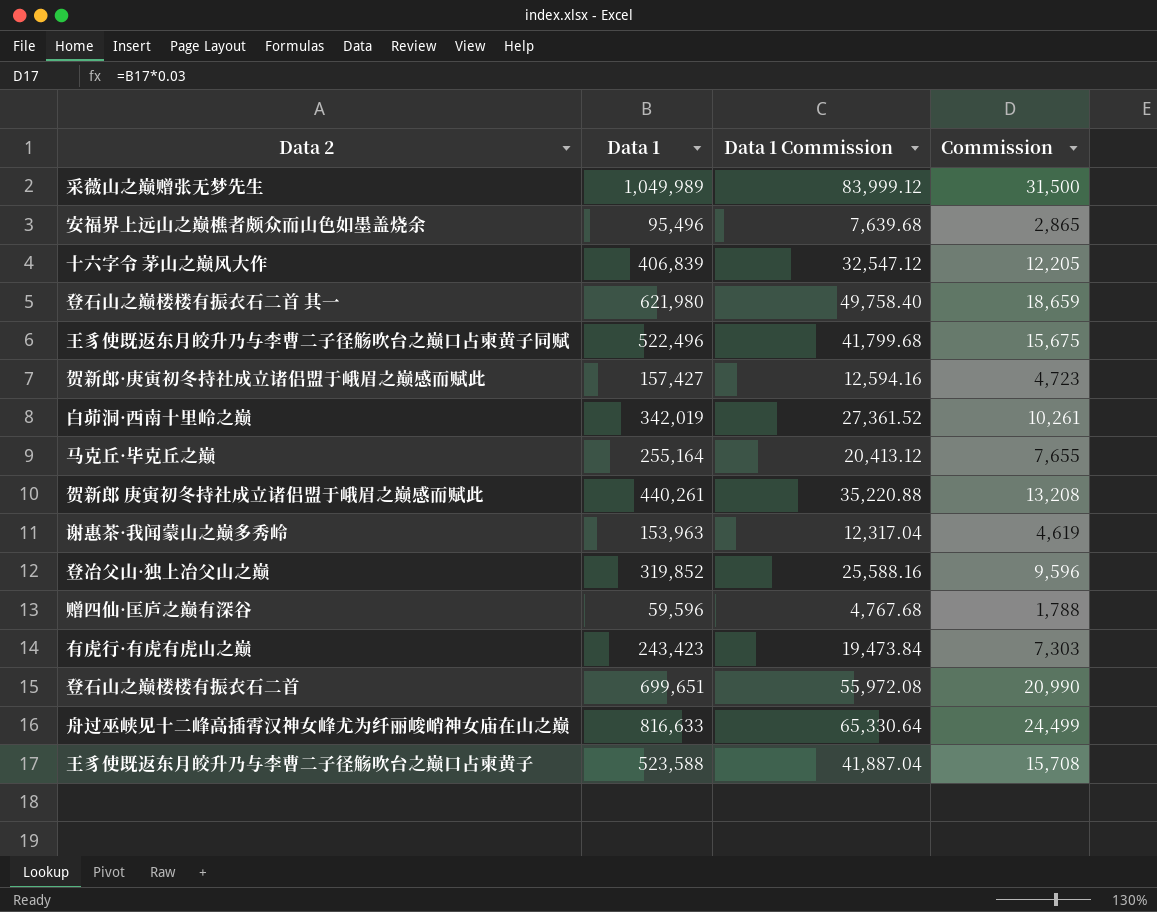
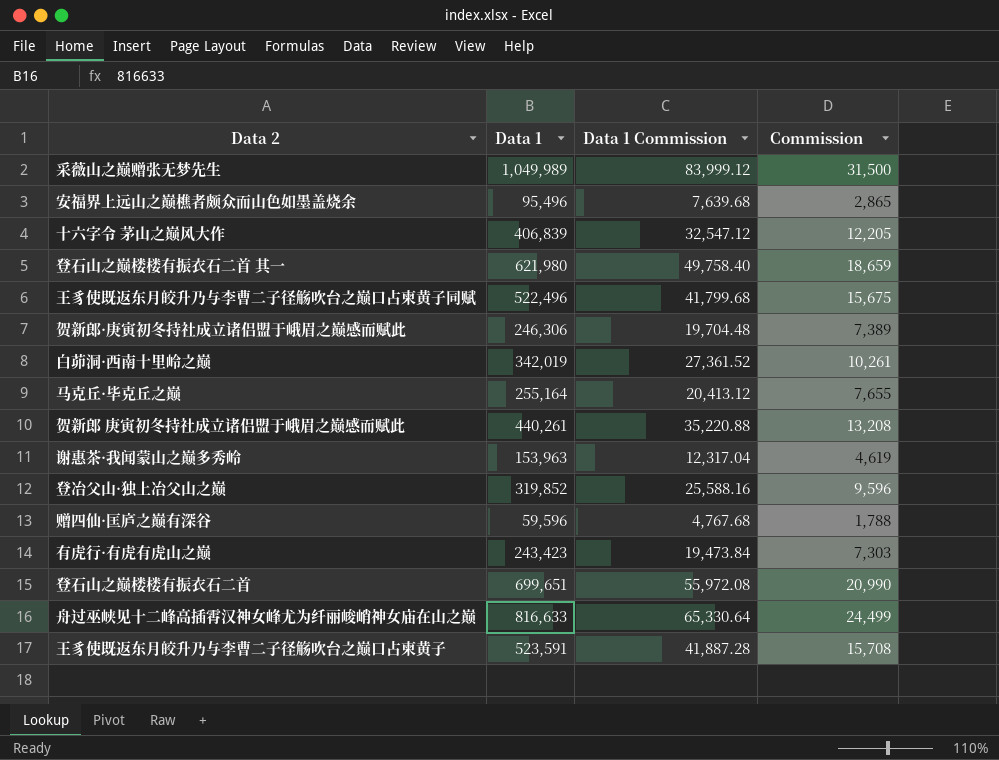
贺新郎·庚寅初冬持社成立诸侣盟于峨眉之巅感而赋此 | Data 1: 157,427 -> 246,306
贺新郎·庚寅初冬持社成立诸侣盟于峨眉之巅感而赋此 | Data 1 Commission: 12,594.16 -> 19,704.48
贺新郎·庚寅初冬持社成立诸侣盟于峨眉之巅感而赋此 | Commission: 4,723 -> 7,389
王豸使既返东月皎升乃与李曹二子径觞吹台之巅口占柬黄子 | Data 1: 523,588 -> 523,591
王豸使既返东月皎升乃与李曹二子径觞吹台之巅口占柬黄子 | Data 1 Commission: 41,887.04 -> 41,887.28

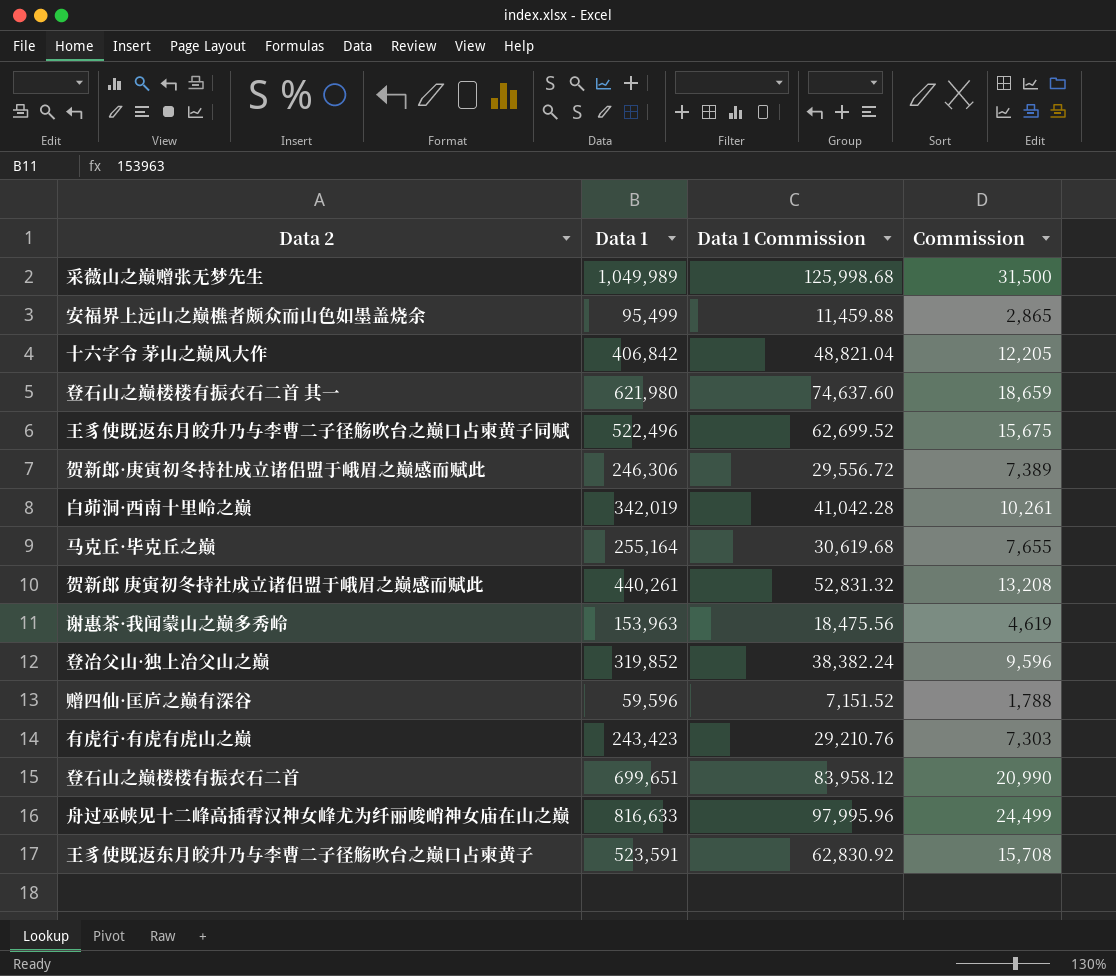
column Data 1 Commission | formula: [Data 1] * 0.08 -> [Data 1] * 0.12
安福界上远山之巅樵者颇众而山色如墨盖烧余 | Data 1: 95,496 -> 95,499
十六字令 茅山之巅风大作 | Data 1: 406,839 -> 406,842

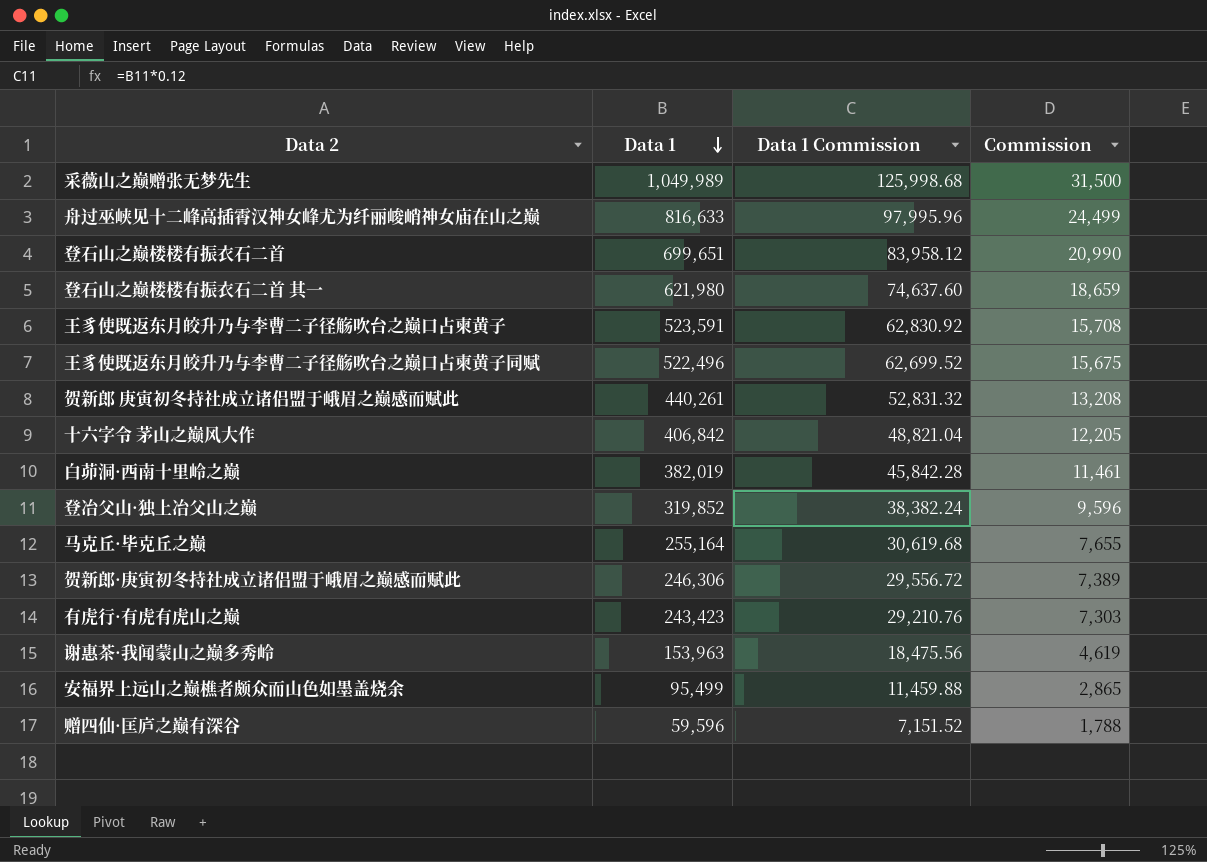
row order: none -> Data 1 descending
白茆洞·西南十里岭之巅 | Data 1: 342,019 -> 382,019
白茆洞·西南十里岭之巅 | Data 1 Commission: 41,042.28 -> 45,842.28
白茆洞·西南十里岭之巅 | Commission: 10,261 -> 11,461

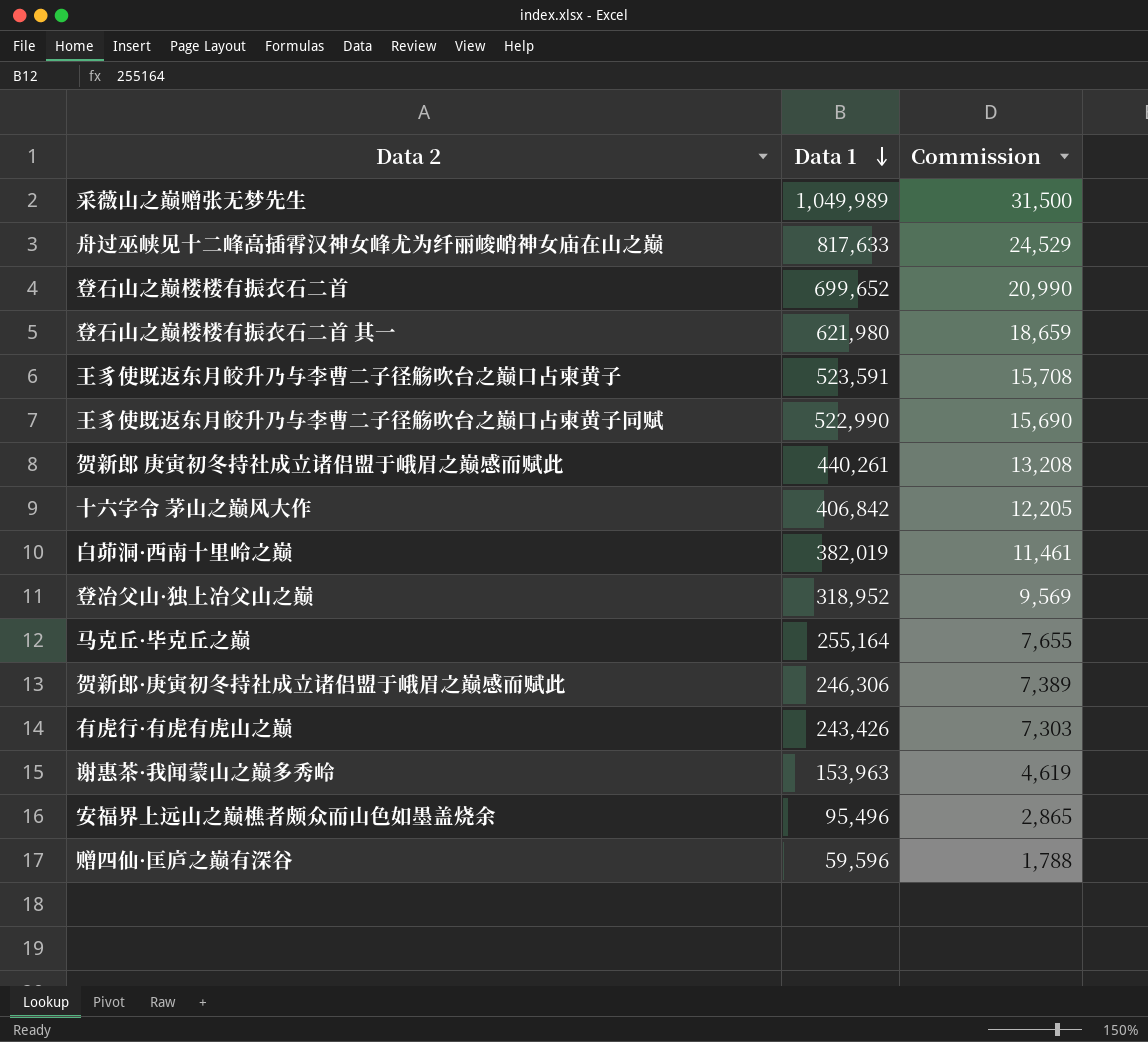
column Data 1 Commission | formula: [Data 1] * 0.12 -> none
舟过巫峡见十二峰高插霄汉神女峰尤为纤丽峻峭神女庙在山之巅 | Data 1: 816,633 -> 817,633
舟过巫峡见十二峰高插霄汉神女峰尤为纤丽峻峭神女庙在山之巅 | Commission: 24,499 -> 24,529
登石山之巅楼楼有振衣石二首 | Data 1: 699,651 -> 699,652
王豸使既返东月皎升乃与李曹二子径觞吹台之巅口占柬黄子同赋 | Data 1: 522,496 -> 522,990
王豸使既返东月皎升乃与李曹二子径觞吹台之巅口占柬黄子同赋 | Commission: 15,675 -> 15,690
登冶父山·独上冶父山之巅 | Data 1: 319,852 -> 318,952
登冶父山·独上冶父山之巅 | Commission: 9,596 -> 9,569
有虎行·有虎有虎山之巅 | Data 1: 243,423 -> 243,426
安福界上远山之巅樵者颇众而山色如墨盖烧余 | Data 1: 95,499 -> 95,496

